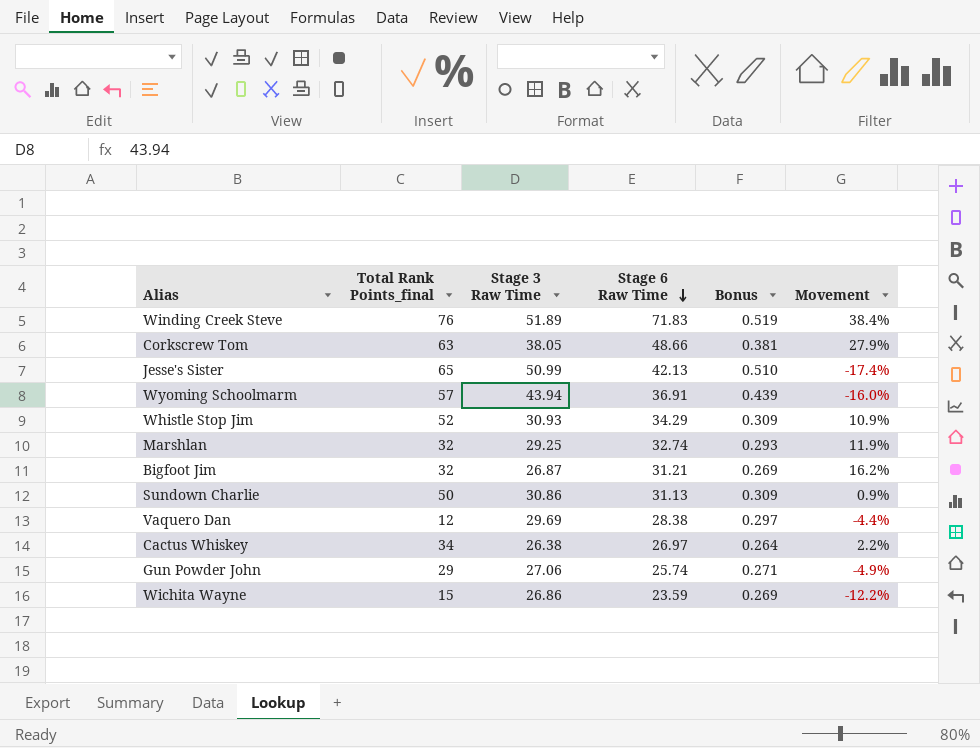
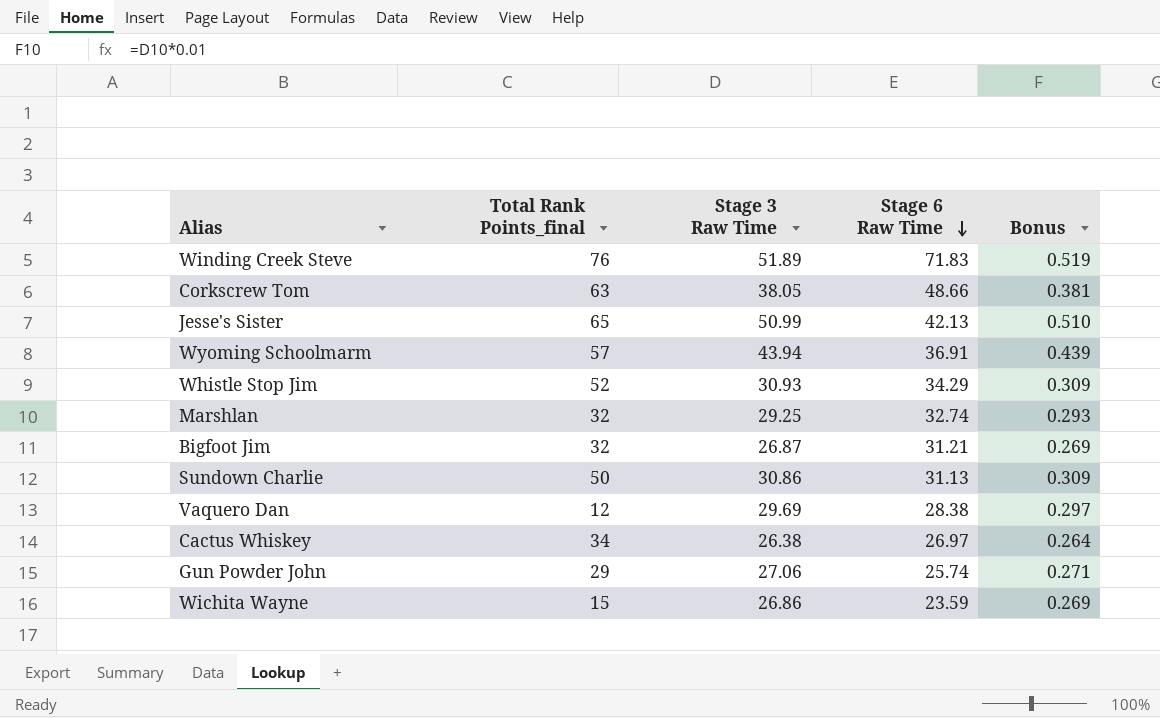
column Movement | formula: ([Stage 6 Raw Time] - [Stage 3 Raw Time]) / [Stage 3 Raw Time] -> none

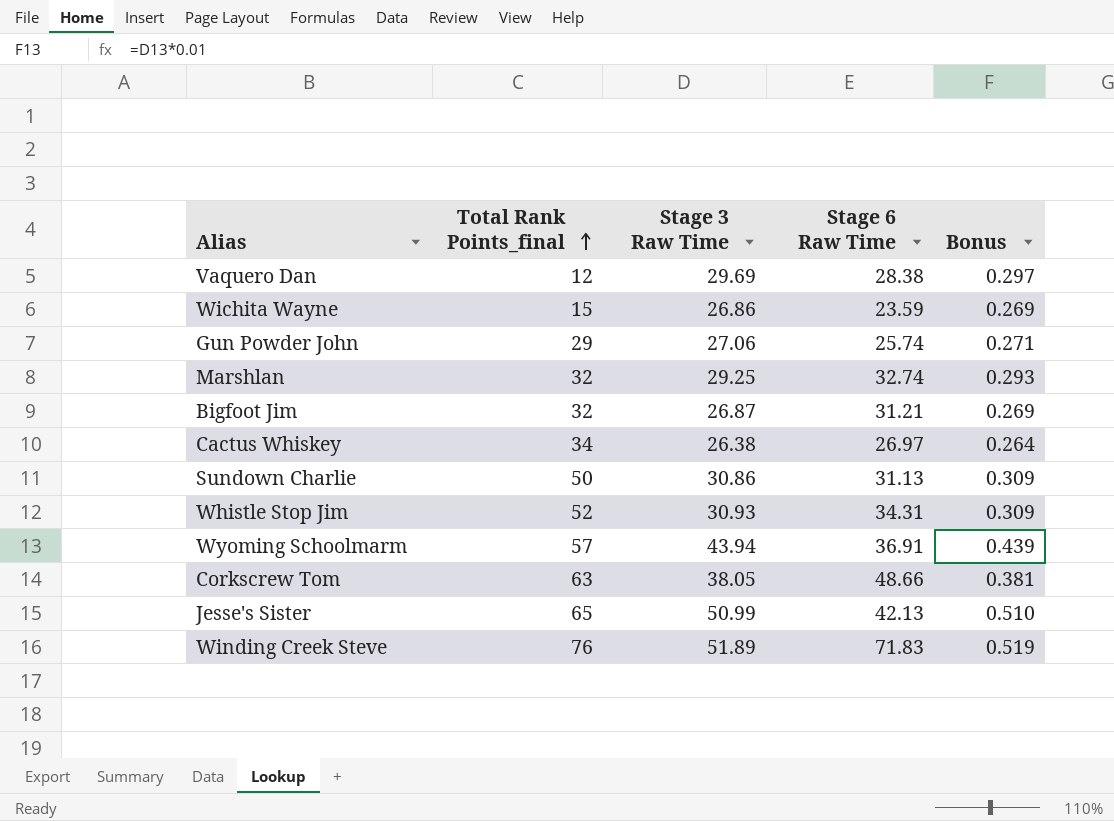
row order: Stage 6 Raw Time descending -> Total Rank Points_final ascending
Whistle Stop Jim | Stage 6 Raw Time: 34.29 -> 34.31

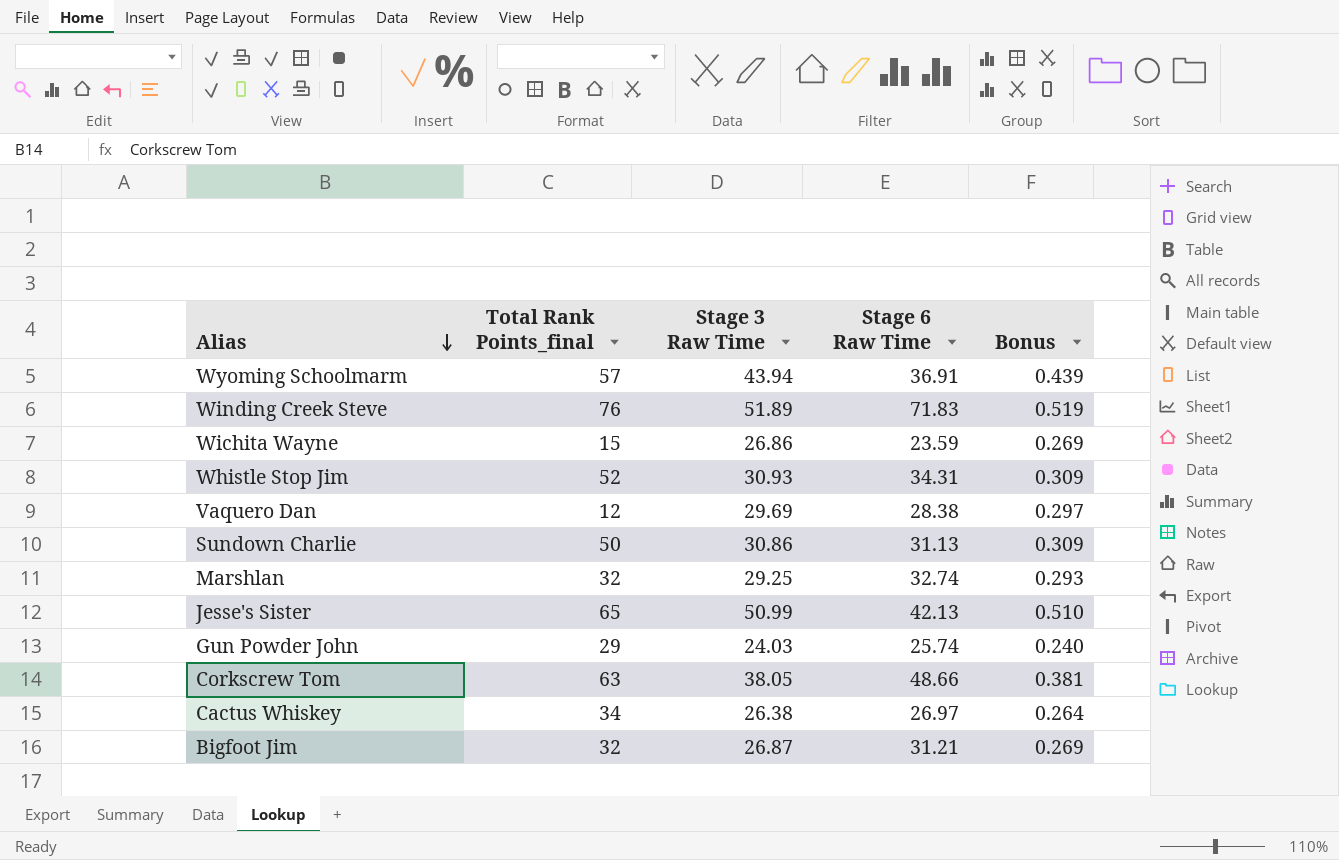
row order: Total Rank Points_final ascending -> Alias descending
Gun Powder John | Stage 3 Raw Time: 27.06 -> 24.03
Gun Powder John | Bonus: 0.271 -> 0.240

